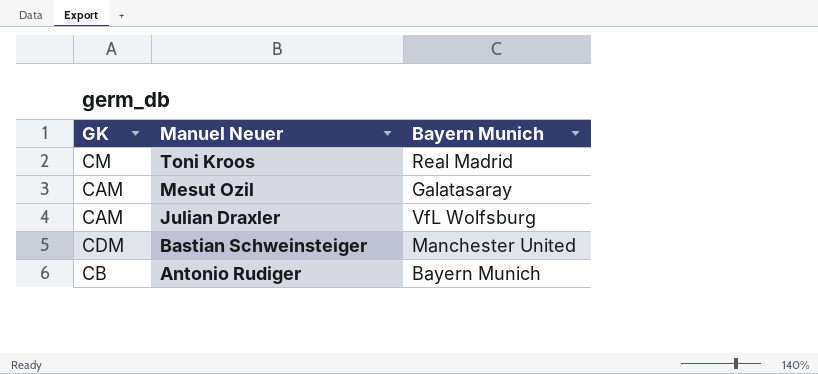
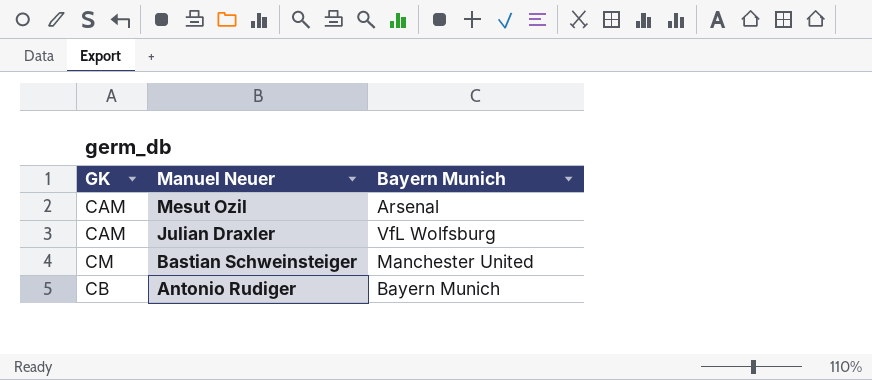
row Toni Kroos: CM | Real Madrid -> none
Mesut Ozil | Bayern Munich: Galatasaray -> Arsenal
Bastian Schweinsteiger | GK: CDM -> CM

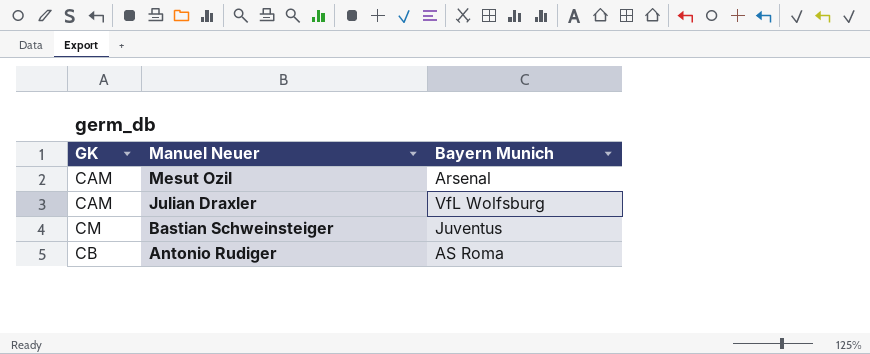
Bastian Schweinsteiger | Bayern Munich: Manchester United -> Juventus
Antonio Rudiger | Bayern Munich: Bayern Munich -> AS Roma

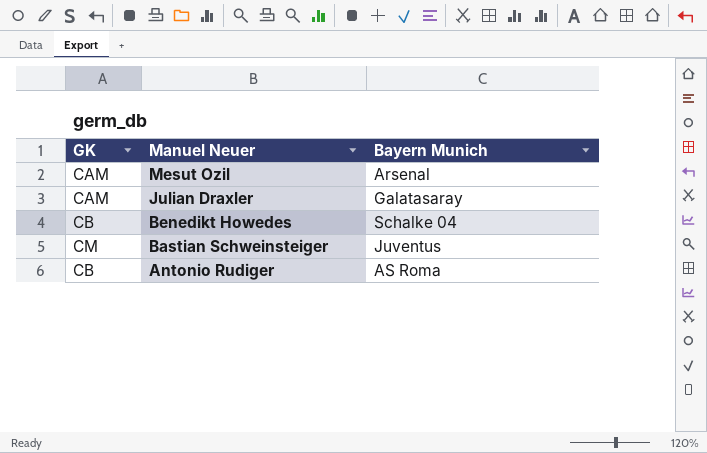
Julian Draxler | Bayern Munich: VfL Wolfsburg -> Galatasaray
row Benedikt Howedes: none -> CB | Schalke 04

